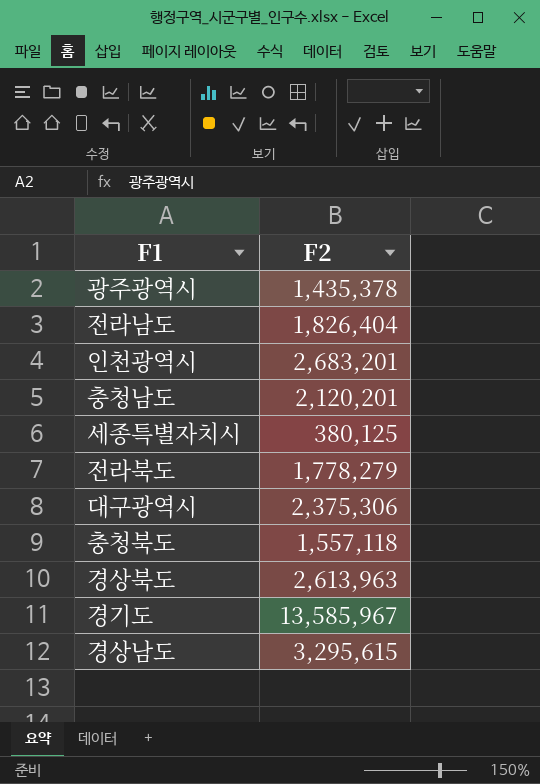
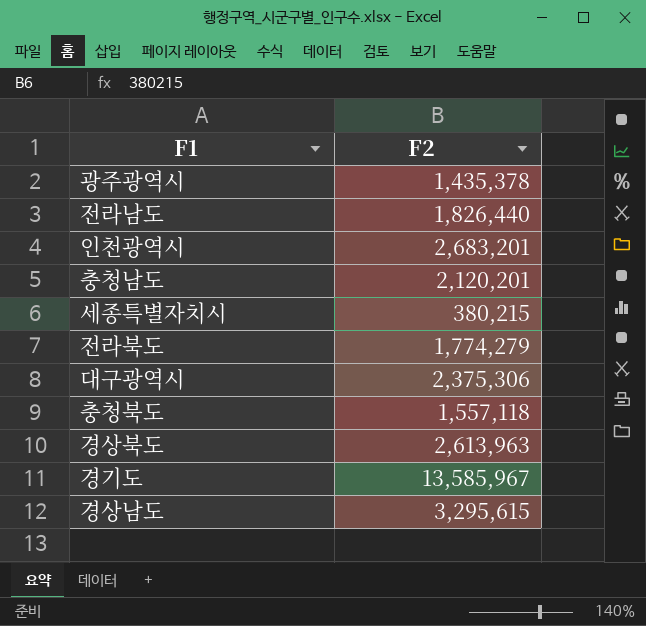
전라남도 | F2: 1,826,404 -> 1,826,440
세종특별자치시 | F2: 380,125 -> 380,215
전라북도 | F2: 1,778,279 -> 1,774,279

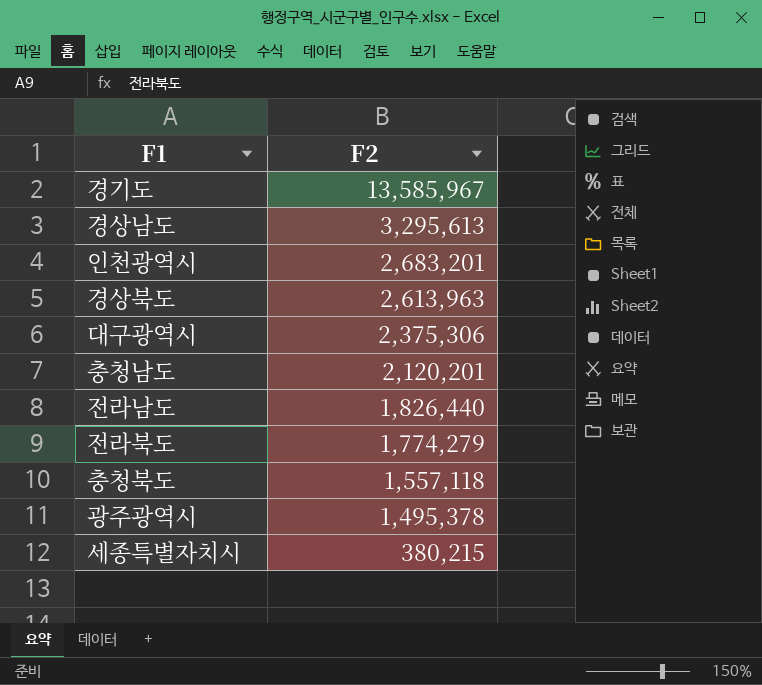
row order: none -> F2 descending
경상남도 | F2: 3,295,615 -> 3,295,613
광주광역시 | F2: 1,435,378 -> 1,495,378

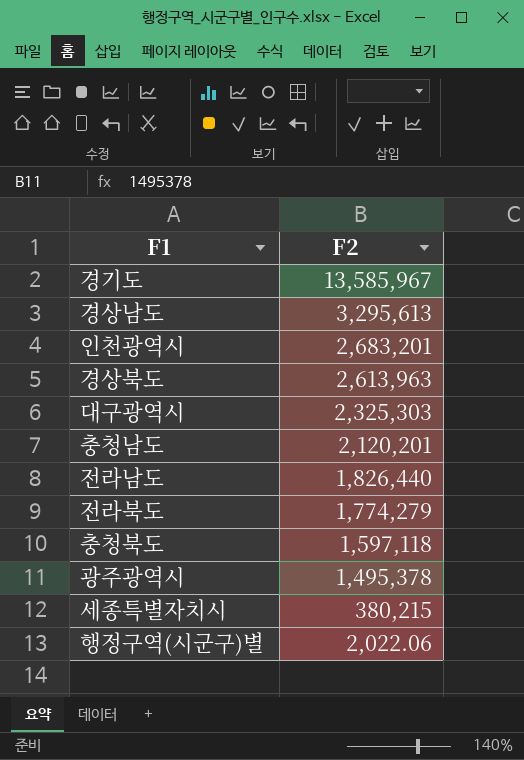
대구광역시 | F2: 2,375,306 -> 2,325,303
충청북도 | F2: 1,557,118 -> 1,597,118
row 행정구역(시군구)별: none -> 2,022.06

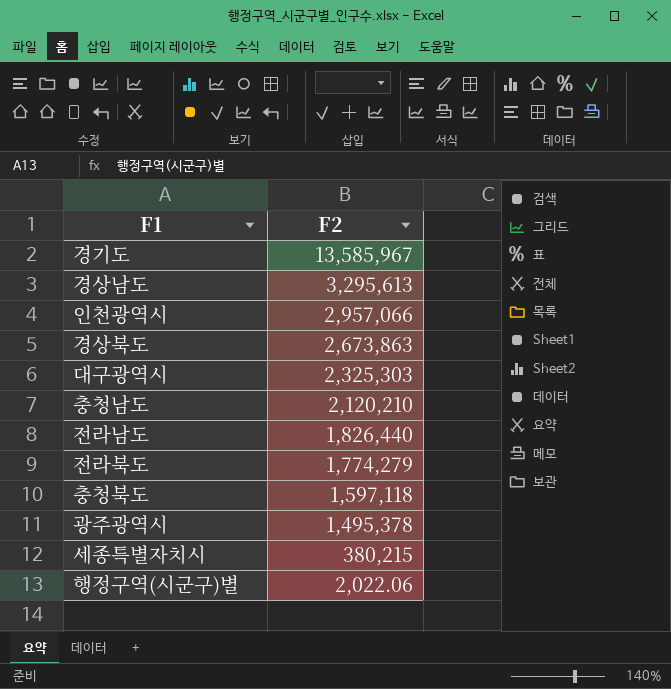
인천광역시 | F2: 2,683,201 -> 2,957,066
경상북도 | F2: 2,613,963 -> 2,673,863
충청남도 | F2: 2,120,201 -> 2,120,210

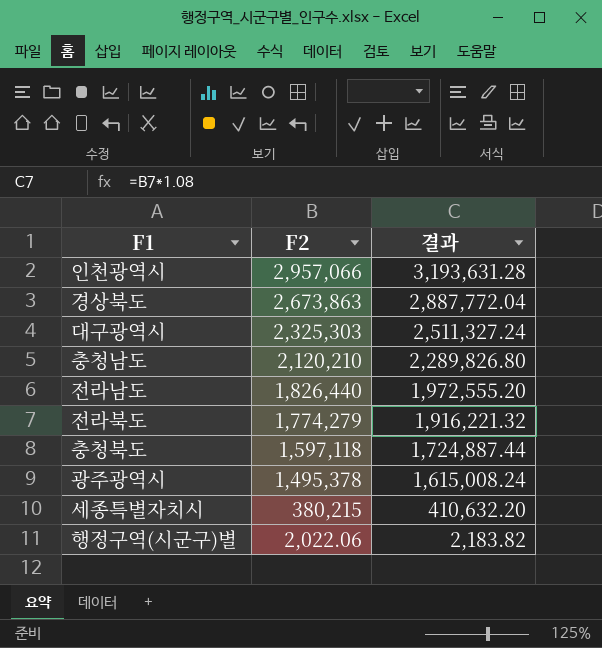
column 결과 | formula: none -> [F2] * 1.08
row 경기도: 13,585,967 -> none
row 경상남도: 3,295,613 -> none

